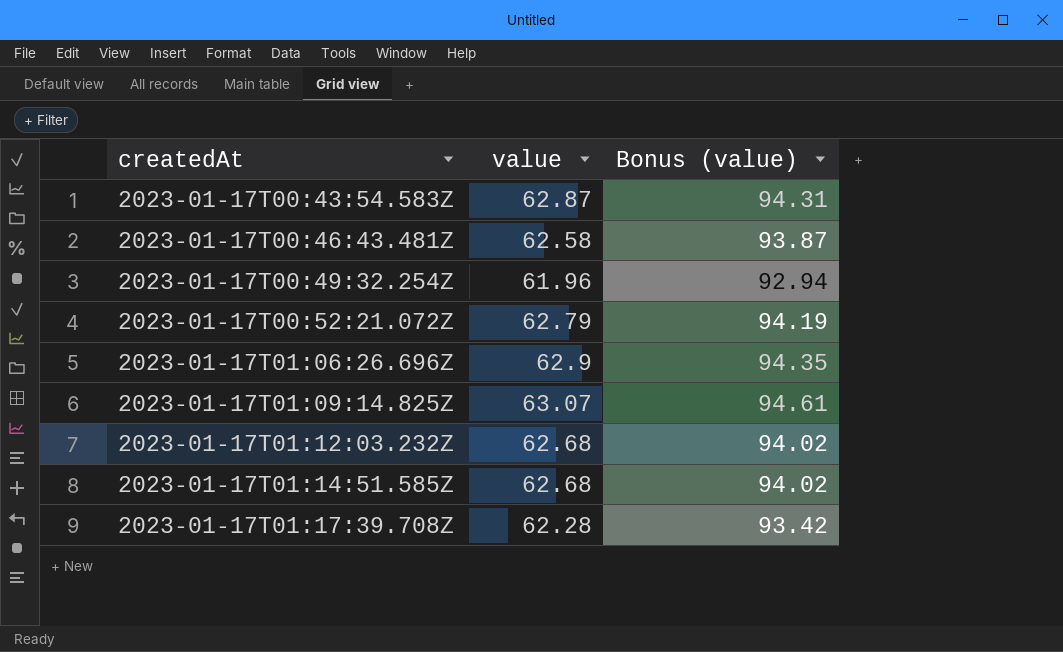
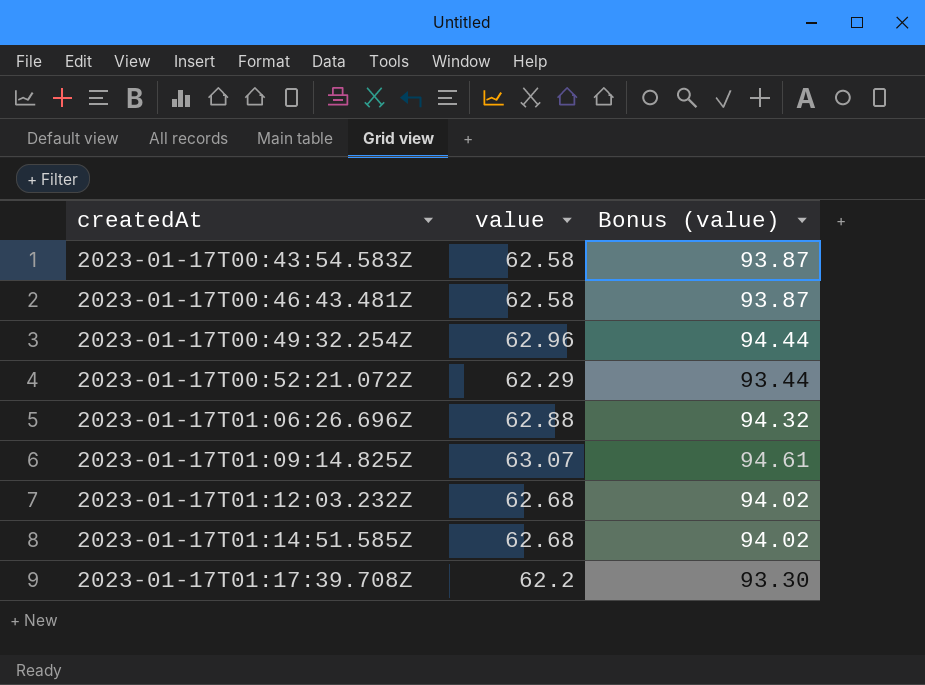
2023-01-17T00:43:54.583Z | value: 62.87 -> 62.58
2023-01-17T00:43:54.583Z | Bonus (value): 94.31 -> 93.87
2023-01-17T00:49:32.254Z | value: 61.96 -> 62.96
2023-01-17T00:49:32.254Z | Bonus (value): 92.94 -> 94.44
2023-01-17T00:52:21.072Z | value: 62.79 -> 62.29
2023-01-17T00:52:21.072Z | Bonus (value): 94.19 -> 93.44
2023-01-17T01:06:26.696Z | value: 62.9 -> 62.88
2023-01-17T01:06:26.696Z | Bonus (value): 94.35 -> 94.32
2023-01-17T01:17:39.708Z | value: 62.28 -> 62.2
2023-01-17T01:17:39.708Z | Bonus (value): 93.42 -> 93.30

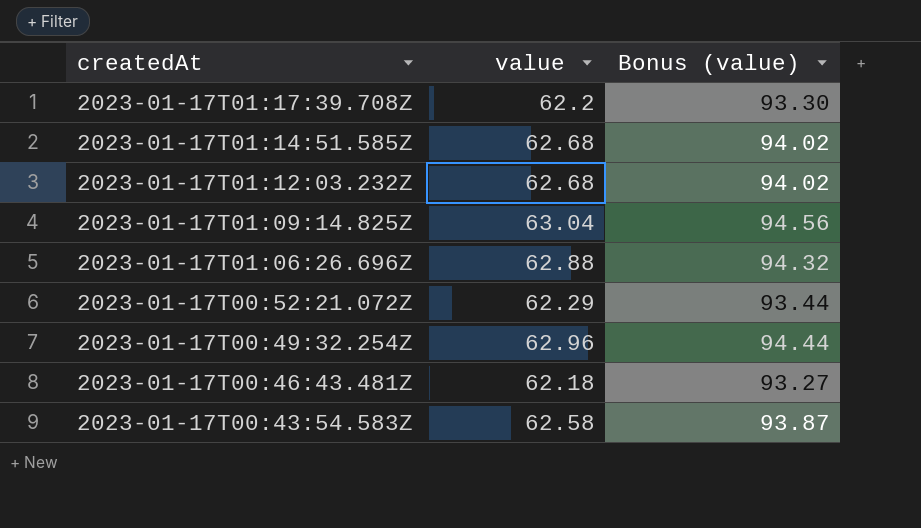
row order: createdAt ascending -> createdAt descending
2023-01-17T01:09:14.825Z | value: 63.07 -> 63.04
2023-01-17T01:09:14.825Z | Bonus (value): 94.61 -> 94.56
2023-01-17T00:46:43.481Z | value: 62.58 -> 62.18
2023-01-17T00:46:43.481Z | Bonus (value): 93.87 -> 93.27

